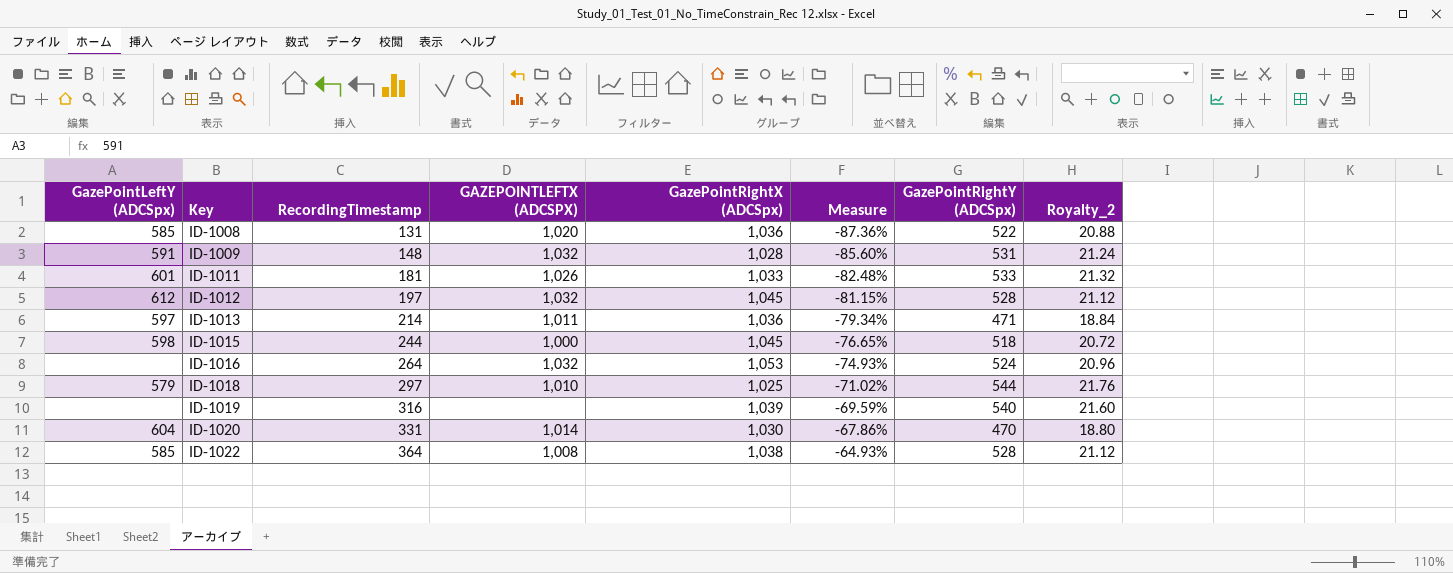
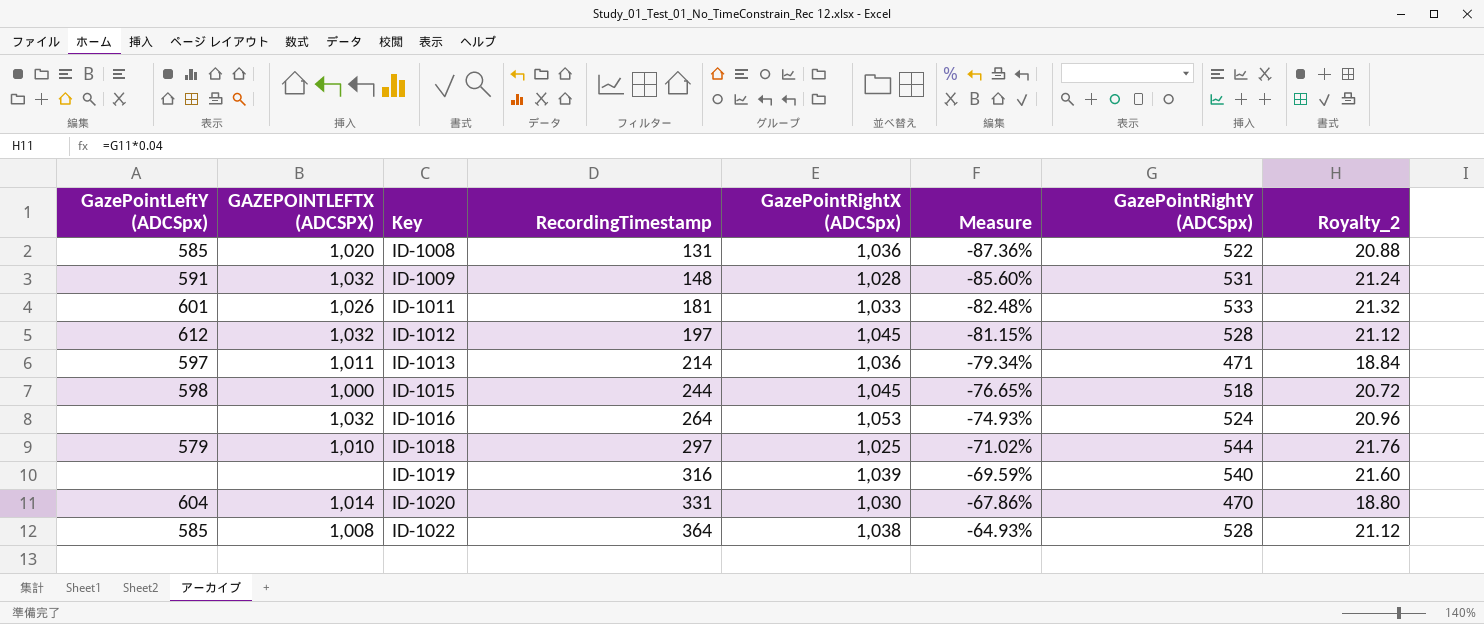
column GAZEPOINTLEFTX (ADCSPX) | position: 4 -> 2

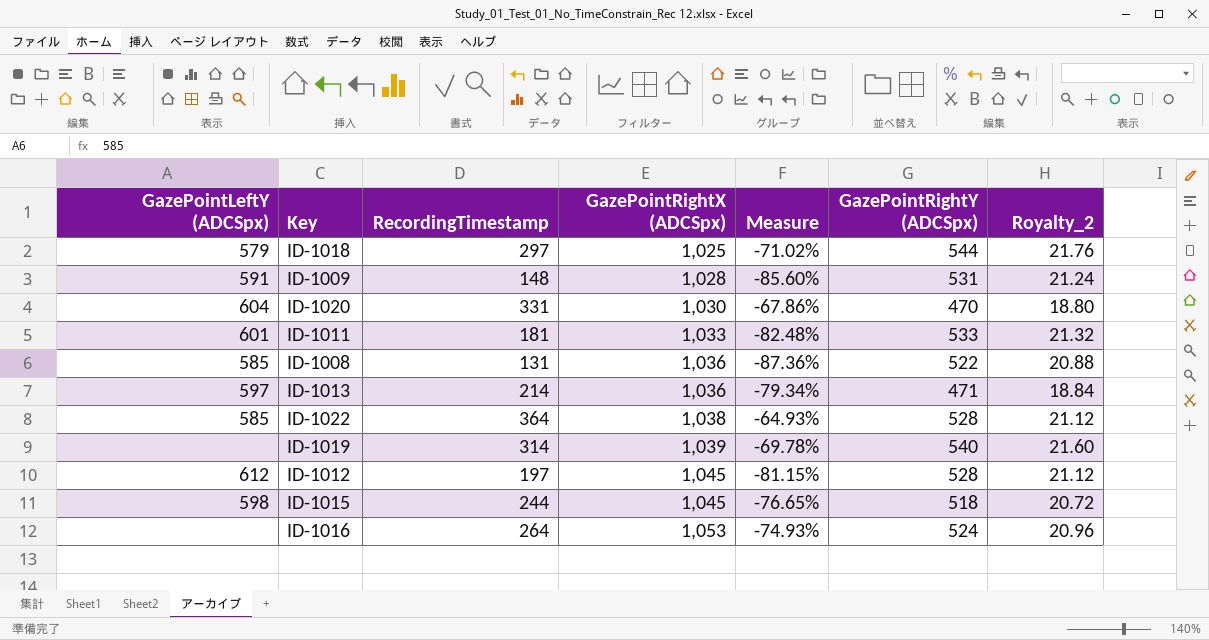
row order: Key ascending -> GazePointRightX (ADCSpx) ascending
column GAZEPOINTLEFTX (ADCSPX) | position: 2 -> none
ID-1019 | RecordingTimestamp: 316 -> 314
ID-1019 | Measure: -69.59% -> -69.78%

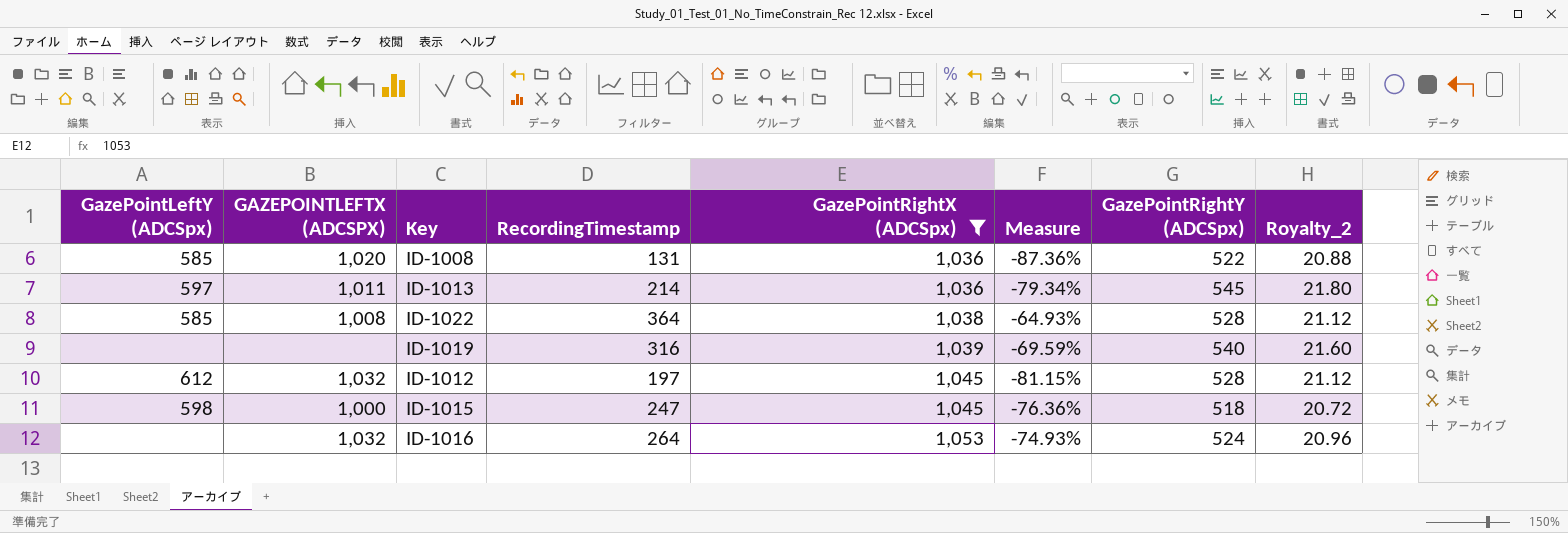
filter: none -> GazePointRightX (ADCSpx) >= 1,036
column GAZEPOINTLEFTX (ADCSPX) | position: none -> 2
ID-1013 | GazePointRightY (ADCSpx): 471 -> 545
ID-1013 | Royalty_2: 18.84 -> 21.80
ID-1019 | RecordingTimestamp: 314 -> 316
ID-1019 | Measure: -69.78% -> -69.59%
ID-1015 | RecordingTimestamp: 244 -> 247
ID-1015 | Measure: -76.65% -> -76.36%

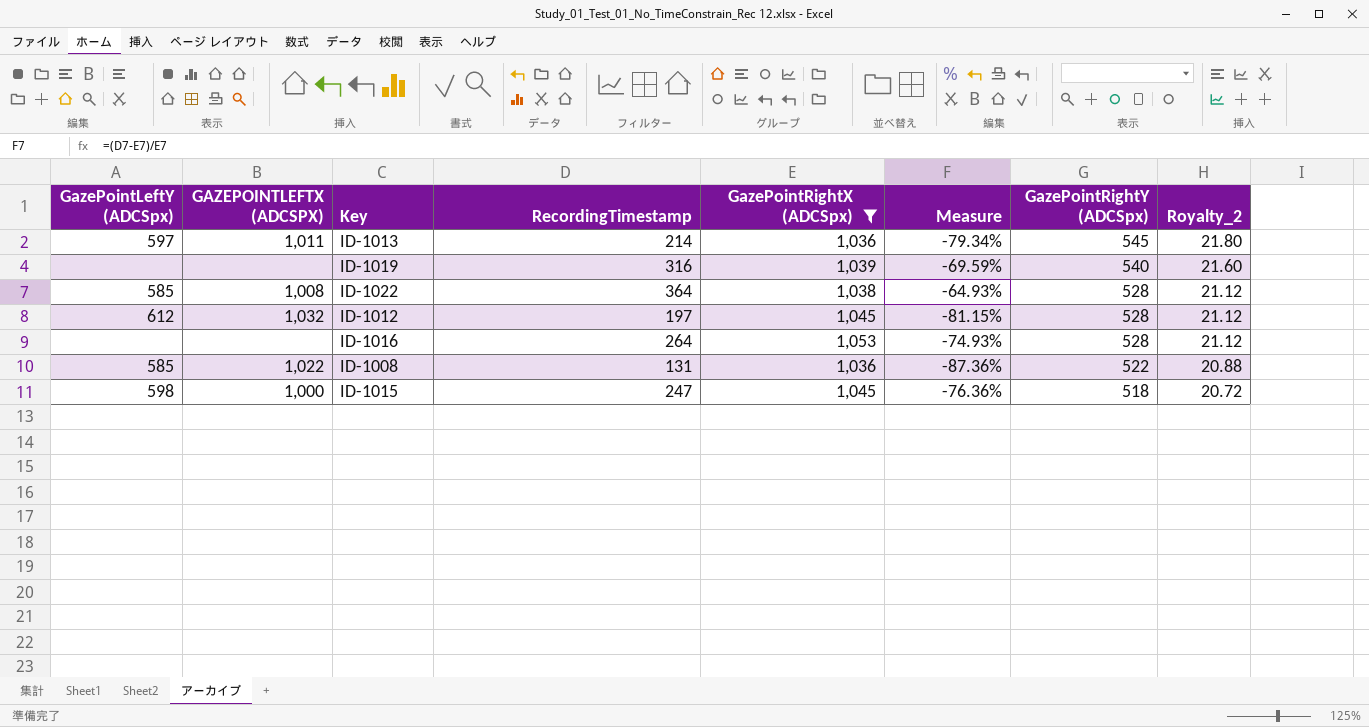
row order: GazePointRightX (ADCSpx) ascending -> GazePointRightY (ADCSpx) descending
ID-1016 | GAZEPOINTLEFTX (ADCSPX): 1,032 -> none
ID-1016 | GazePointRightY (ADCSpx): 524 -> 528
ID-1016 | Royalty_2: 20.96 -> 21.12
ID-1008 | GAZEPOINTLEFTX (ADCSPX): 1,020 -> 1,022

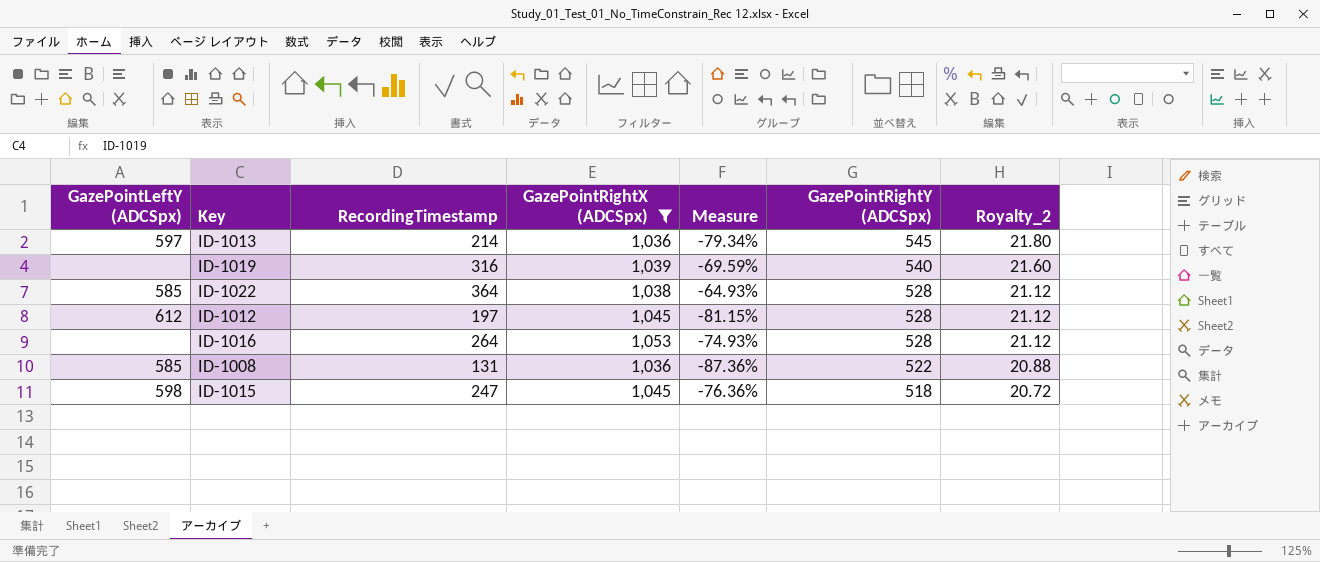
column GAZEPOINTLEFTX (ADCSPX) | position: 2 -> none

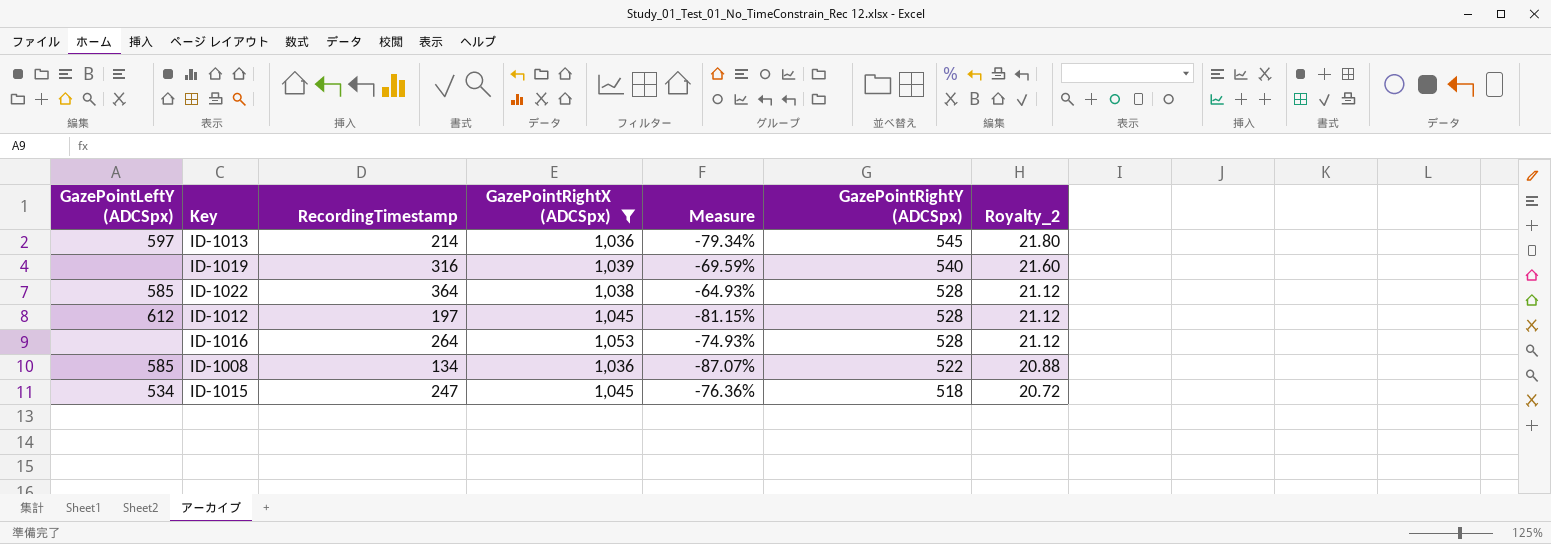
ID-1008 | RecordingTimestamp: 131 -> 134
ID-1008 | Measure: -87.36% -> -87.07%
ID-1015 | GazePointLeftY (ADCSpx): 598 -> 534

